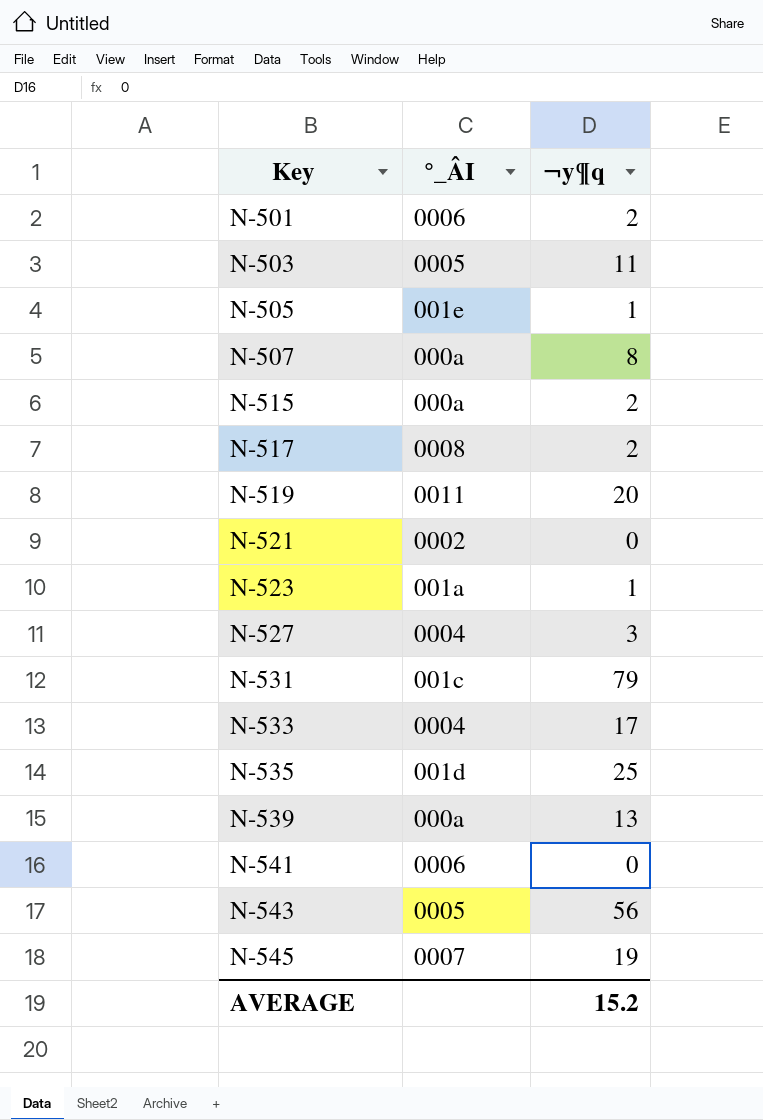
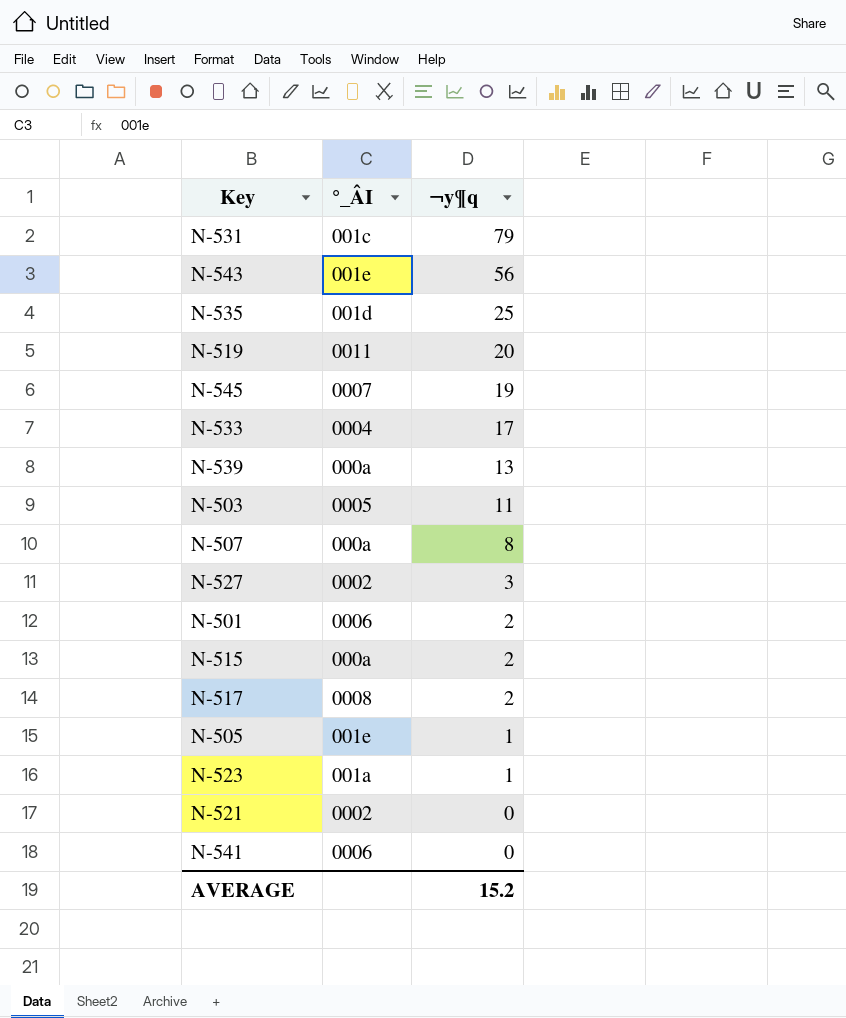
row order: Key ascending -> ¬y¶q descending
N-543 | °_ÂI: 0005 -> 001e
N-527 | °_ÂI: 0004 -> 0002

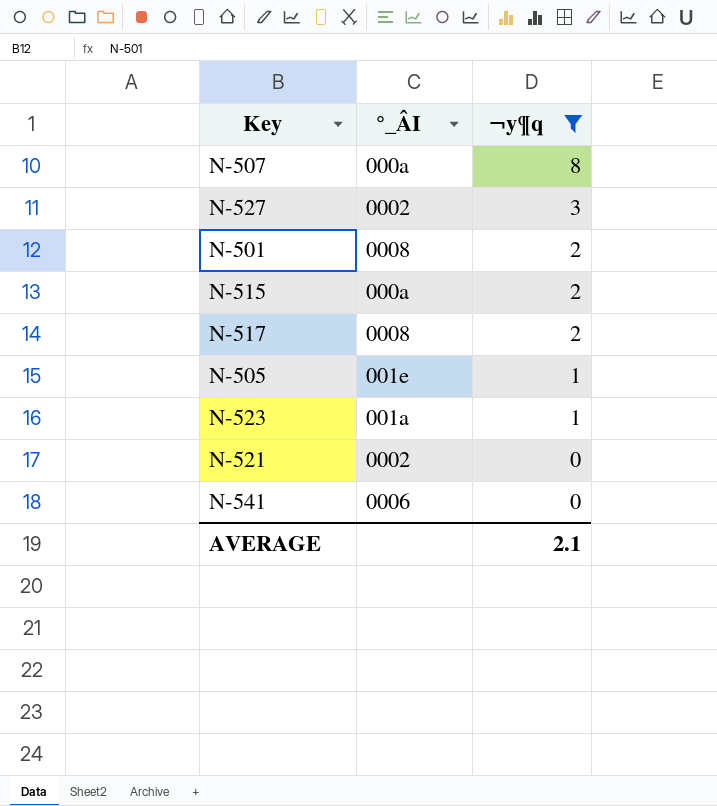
filter: none -> ¬y¶q <= 8
N-501 | °_ÂI: 0006 -> 0008
AVERAGE | ¬y¶q: 15.2 -> 2.1

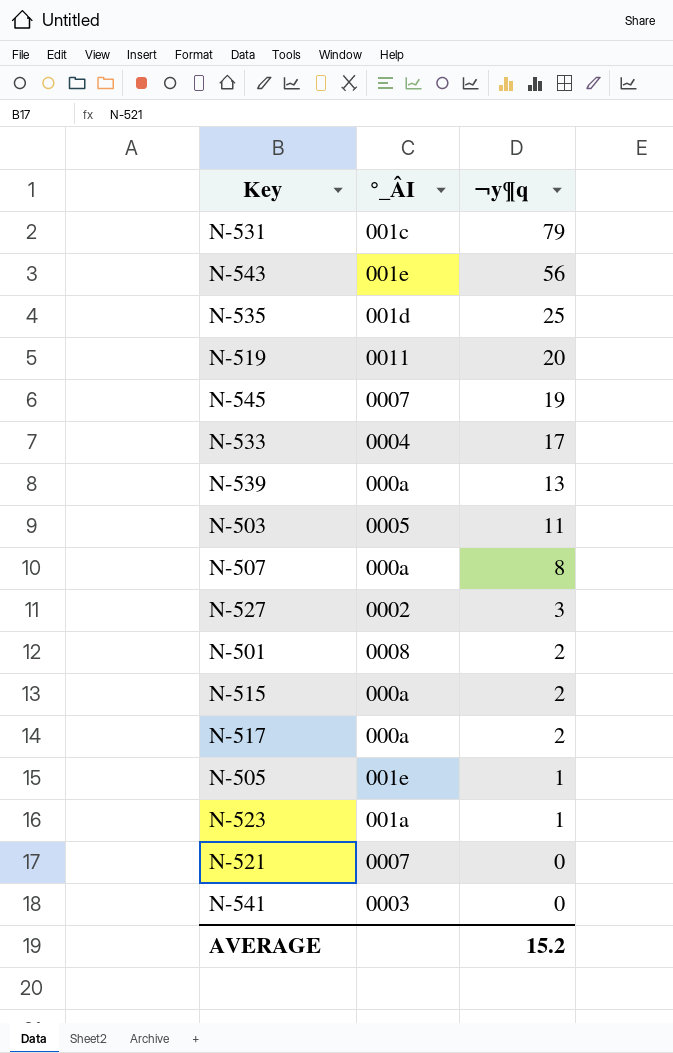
filter: ¬y¶q <= 8 -> none
N-517 | °_ÂI: 0008 -> 000a
N-521 | °_ÂI: 0002 -> 0007
N-541 | °_ÂI: 0006 -> 0003
AVERAGE | ¬y¶q: 2.1 -> 15.2

